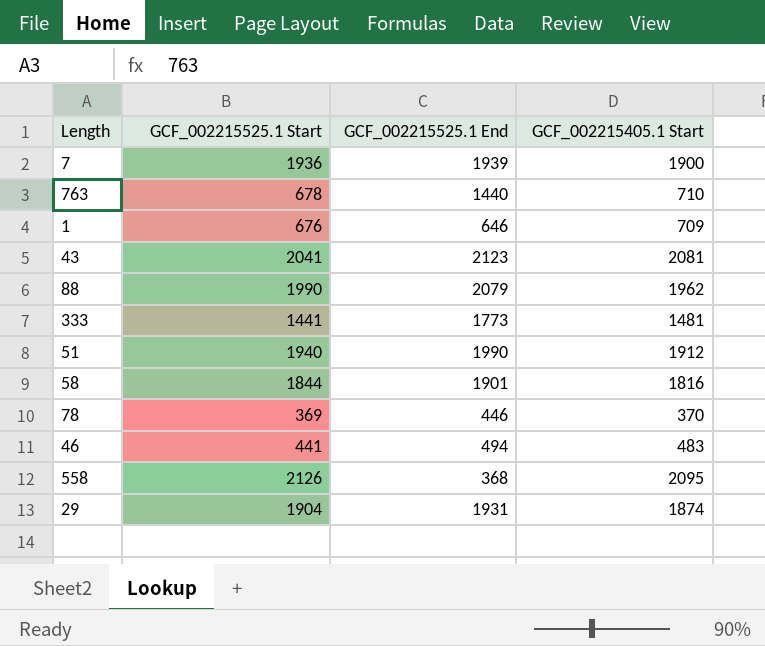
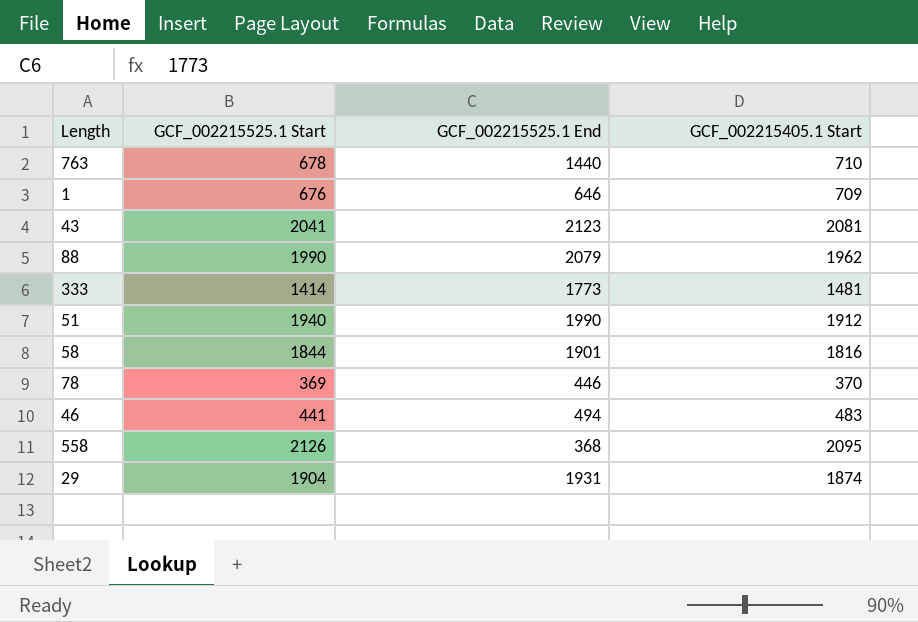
row 7: 1936 | 1939 | 1900 -> none
333 | GCF_002215525.1 Start: 1441 -> 1414

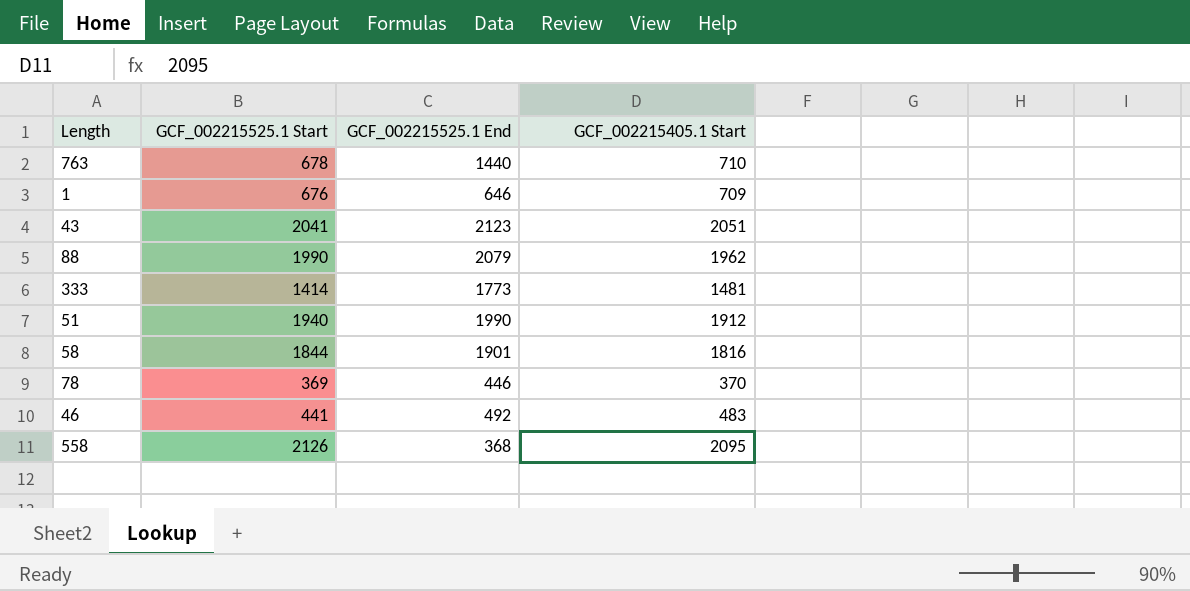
row 29: 1904 | 1931 | 1874 -> none
43 | GCF_002215405.1 Start: 2081 -> 2051
46 | GCF_002215525.1 End: 494 -> 492

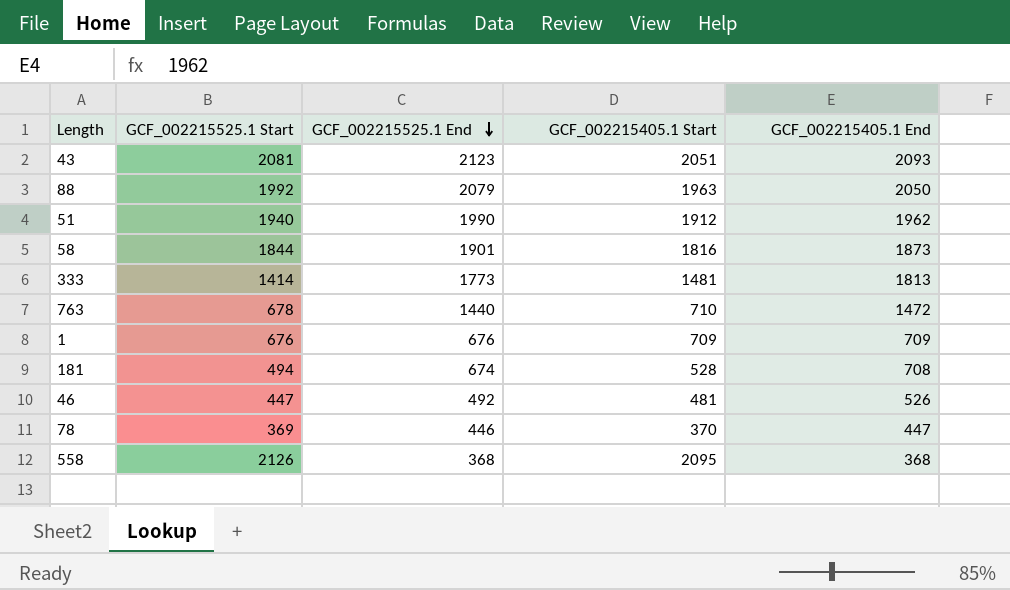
row order: none -> GCF_002215525.1 End descending
column GCF_002215405.1 End | position: none -> 5
43 | GCF_002215525.1 Start: 2041 -> 2081
88 | GCF_002215525.1 Start: 1990 -> 1992
88 | GCF_002215405.1 Start: 1962 -> 1963
1 | GCF_002215525.1 End: 646 -> 676
row 181: none -> 494 | 674 | 528 | 708
46 | GCF_002215525.1 Start: 441 -> 447
46 | GCF_002215405.1 Start: 483 -> 481

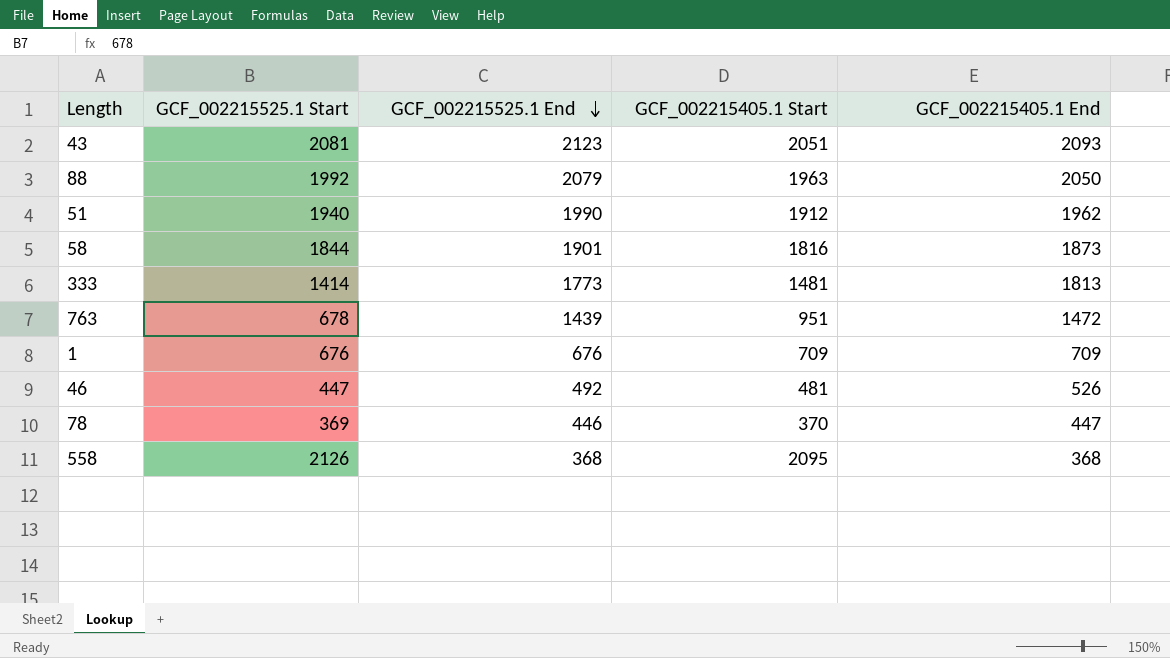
row 181: 494 | 674 | 528 | 708 -> none
763 | GCF_002215525.1 End: 1440 -> 1439
763 | GCF_002215405.1 Start: 710 -> 951

